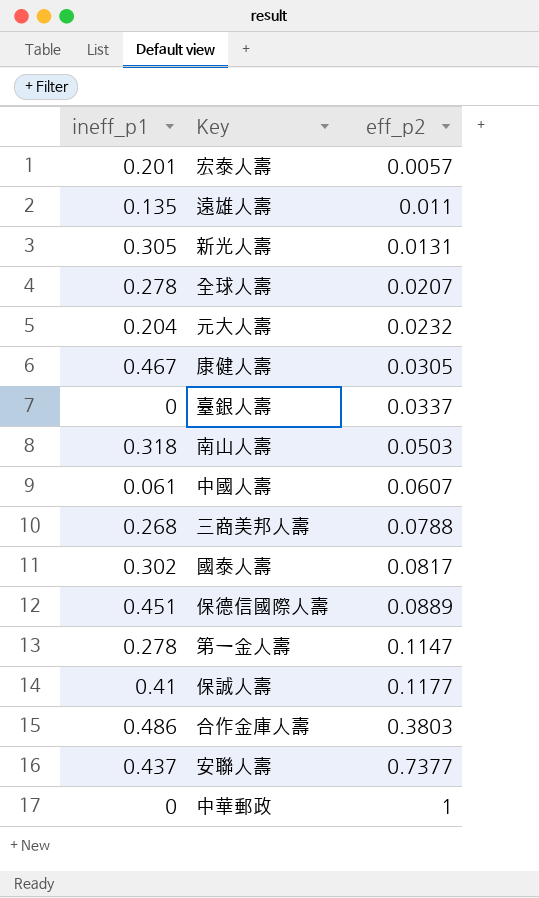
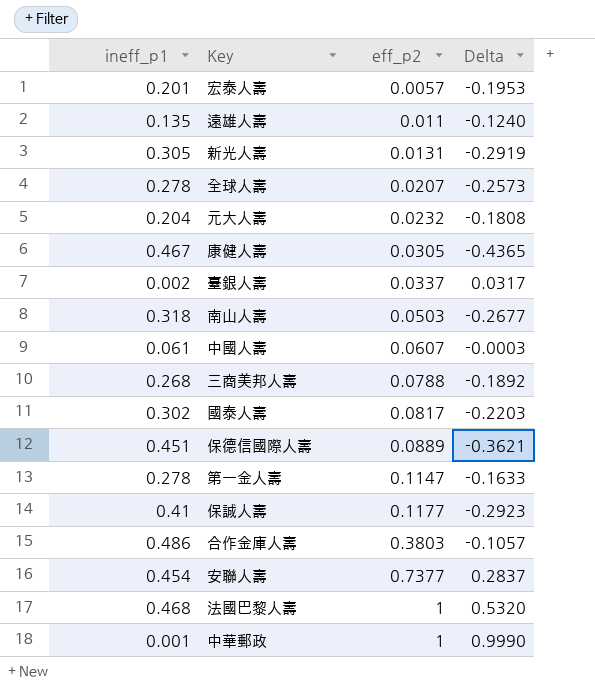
column Delta | formula: none -> [eff_p2] - [ineff_p1]
臺銀人壽 | ineff_p1: 0 -> 0.002
安聯人壽 | ineff_p1: 0.437 -> 0.454
row 法國巴黎人壽: none -> 0.468 | 1 | 0.5320
中華郵政 | ineff_p1: 0 -> 0.001

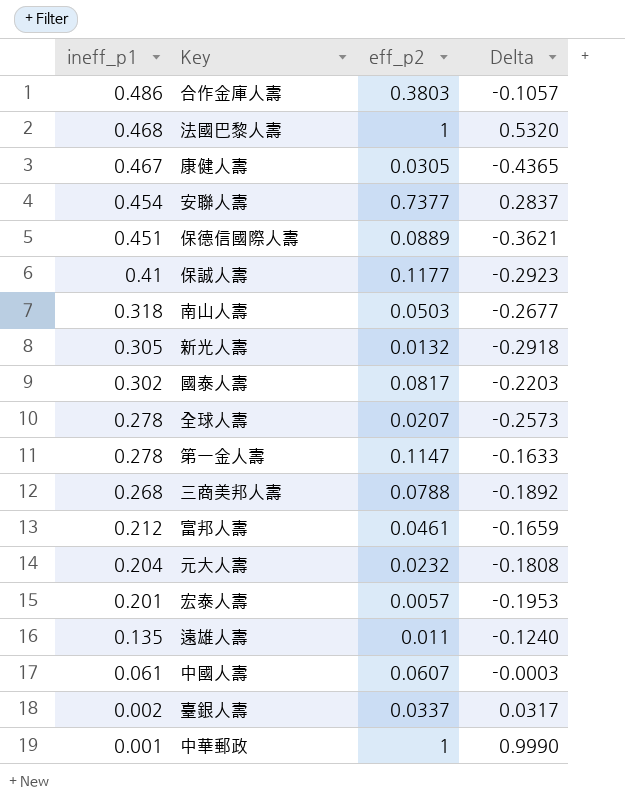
row order: eff_p2 ascending -> ineff_p1 descending
新光人壽 | eff_p2: 0.0131 -> 0.0132
新光人壽 | Delta: -0.2919 -> -0.2918
row 富邦人壽: none -> 0.212 | 0.0461 | -0.1659

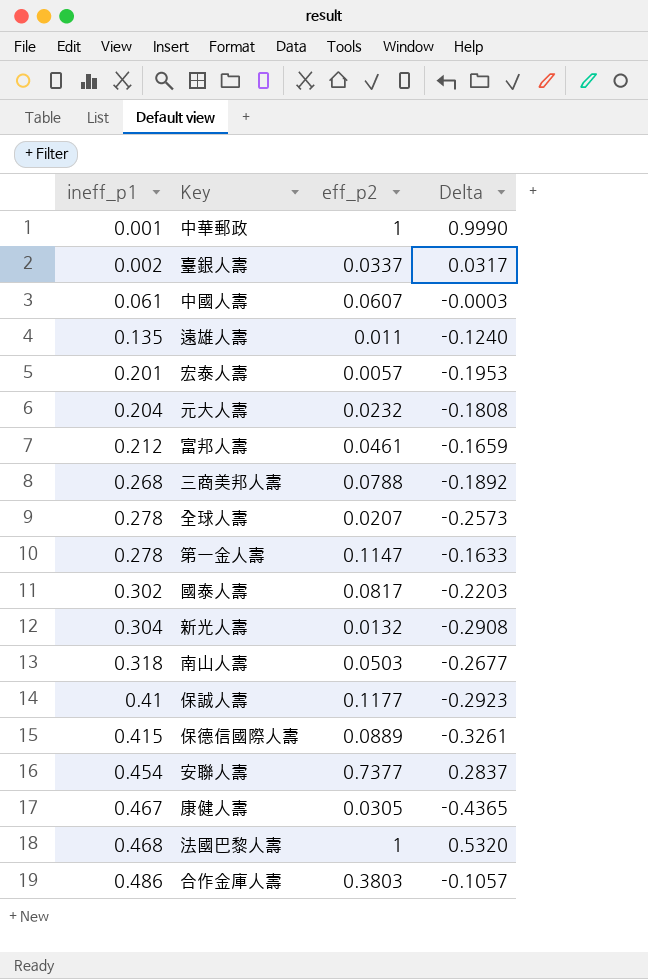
row order: ineff_p1 descending -> ineff_p1 ascending
新光人壽 | ineff_p1: 0.305 -> 0.304
新光人壽 | Delta: -0.2918 -> -0.2908
保德信國際人壽 | ineff_p1: 0.451 -> 0.415
保德信國際人壽 | Delta: -0.3621 -> -0.3261

